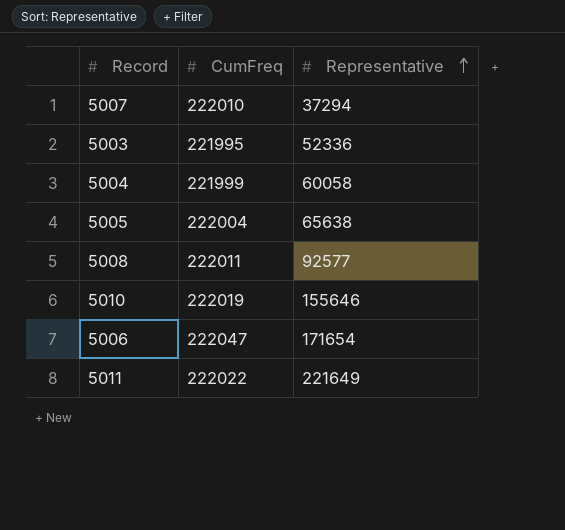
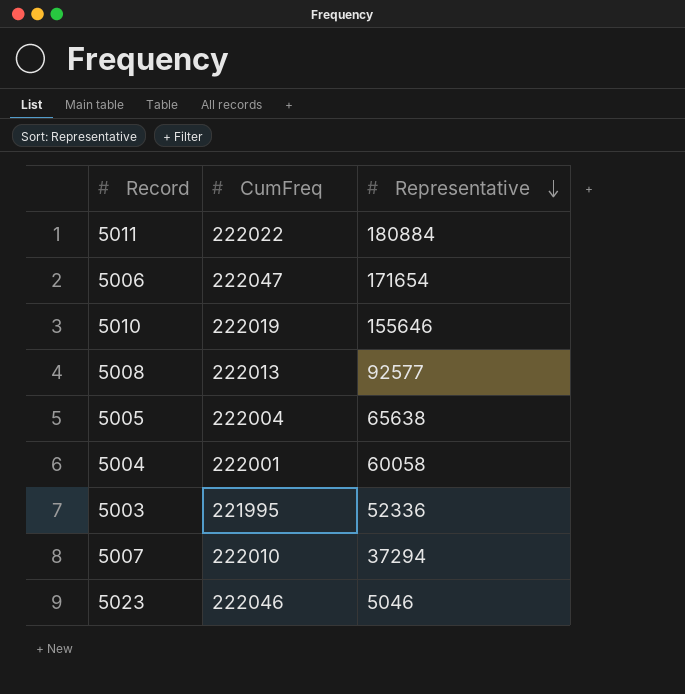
row order: Representative ascending -> Representative descending
5011 | Representative: 221649 -> 180884
5008 | CumFreq: 222011 -> 222013
5004 | CumFreq: 221999 -> 222001
row 5023: none -> 222046 | 5046

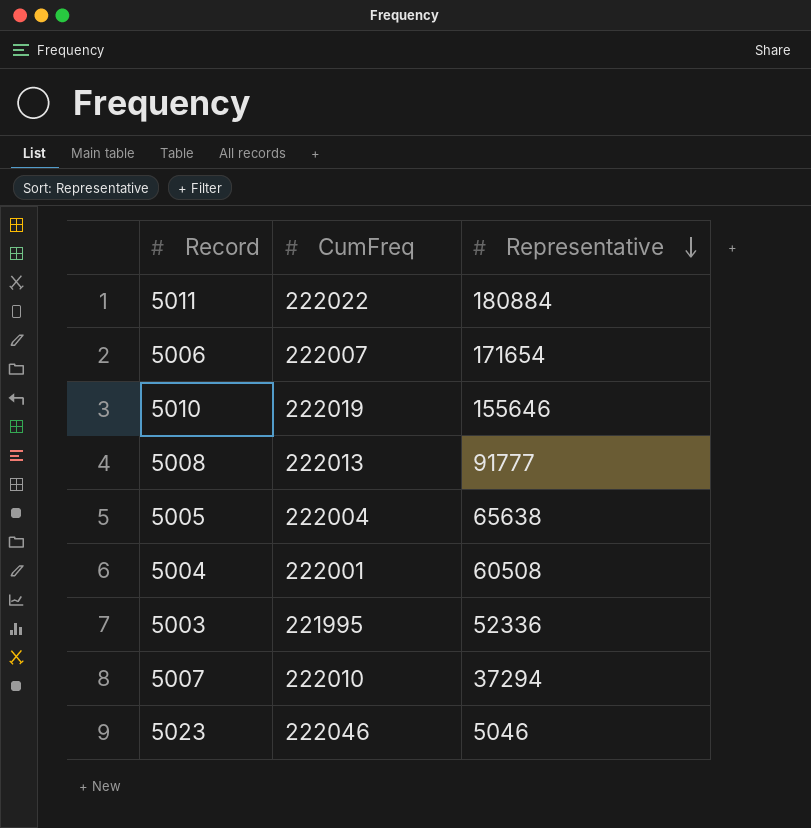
5006 | CumFreq: 222047 -> 222007
5008 | Representative: 92577 -> 91777
5004 | Representative: 60058 -> 60508

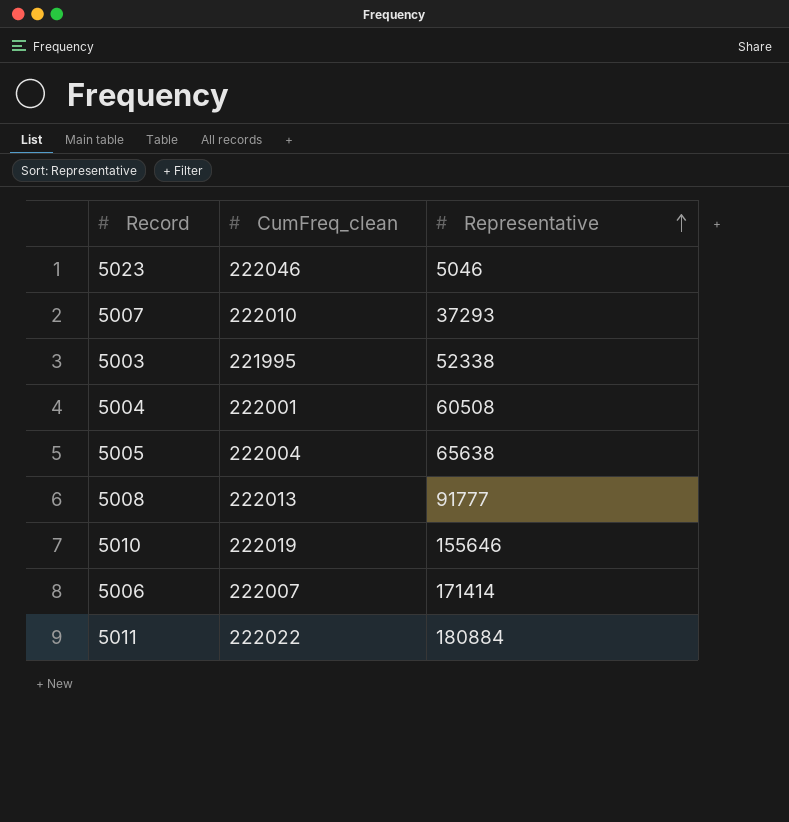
row order: Representative descending -> Representative ascending
column name: CumFreq -> CumFreq_clean
5007 | Representative: 37294 -> 37293
5003 | Representative: 52336 -> 52338
5006 | Representative: 171654 -> 171414

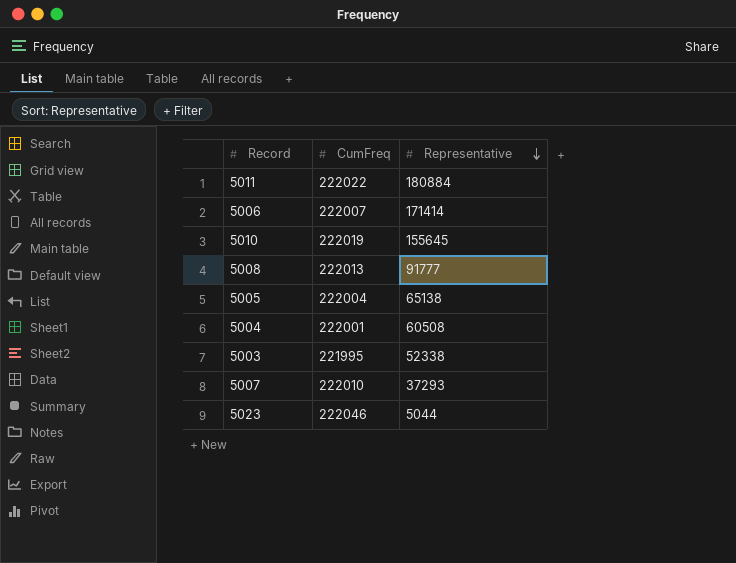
row order: Representative ascending -> Representative descending
column name: CumFreq_clean -> CumFreq
5010 | Representative: 155646 -> 155645
5005 | Representative: 65638 -> 65138
5023 | Representative: 5046 -> 5044

